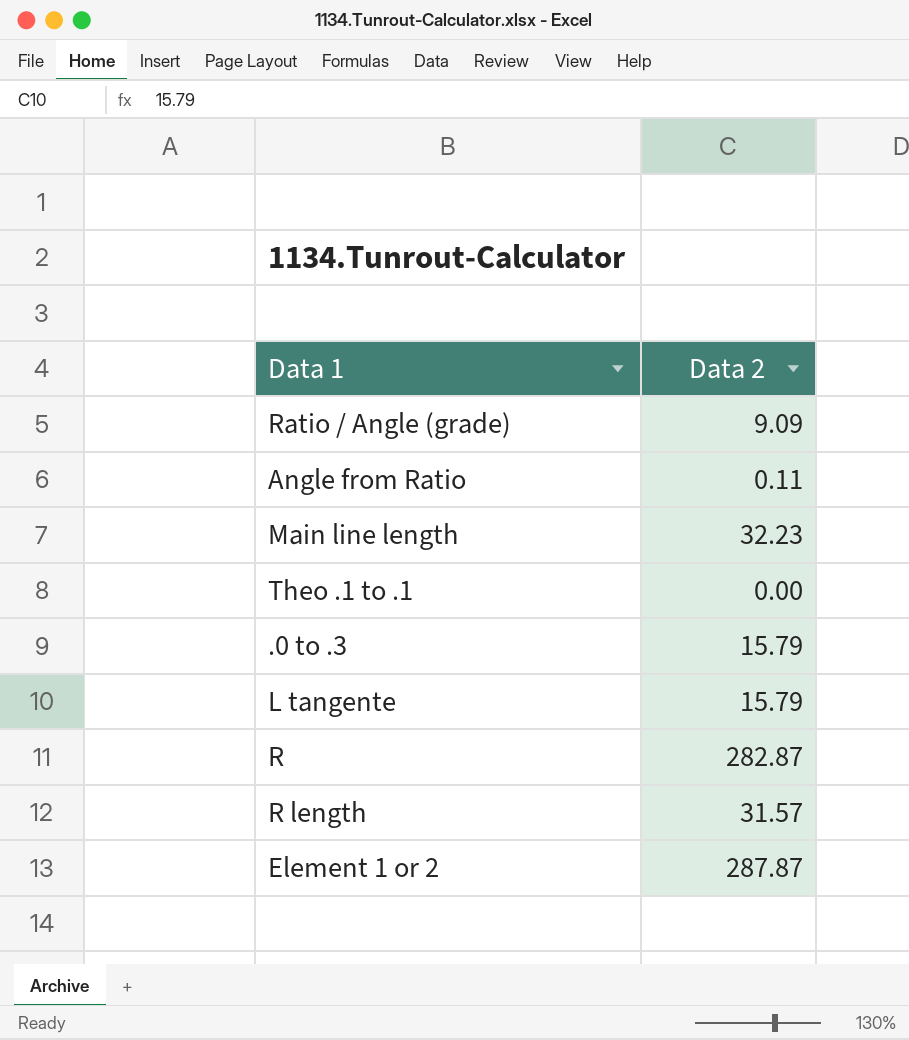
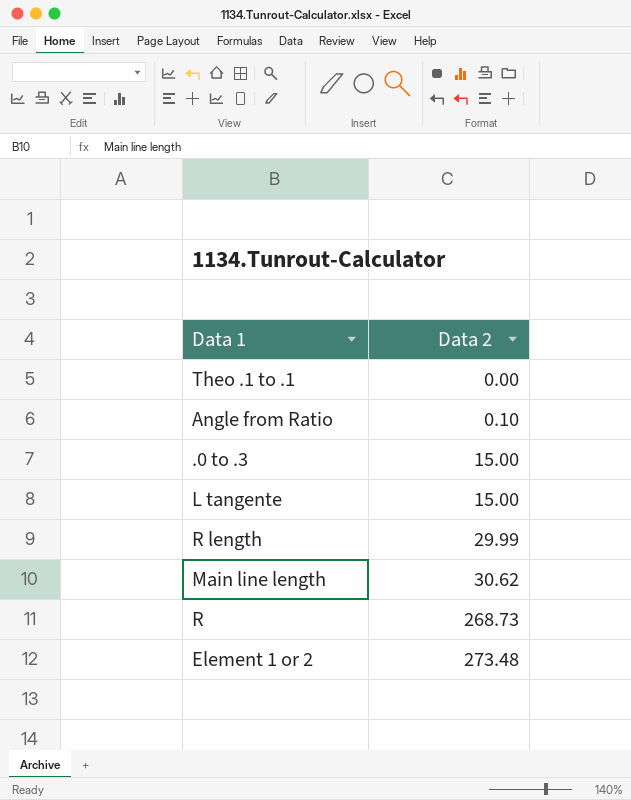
row order: none -> Data 2 ascending
row Ratio / Angle (grade): 9.09 -> none
Angle from Ratio | Data 2: 0.11 -> 0.10
.0 to .3 | Data 2: 15.79 -> 15.00
L tangente | Data 2: 15.79 -> 15.00
R length | Data 2: 31.57 -> 29.99
Main line length | Data 2: 32.23 -> 30.62
R | Data 2: 282.87 -> 268.73
Element 1 or 2 | Data 2: 287.87 -> 273.48

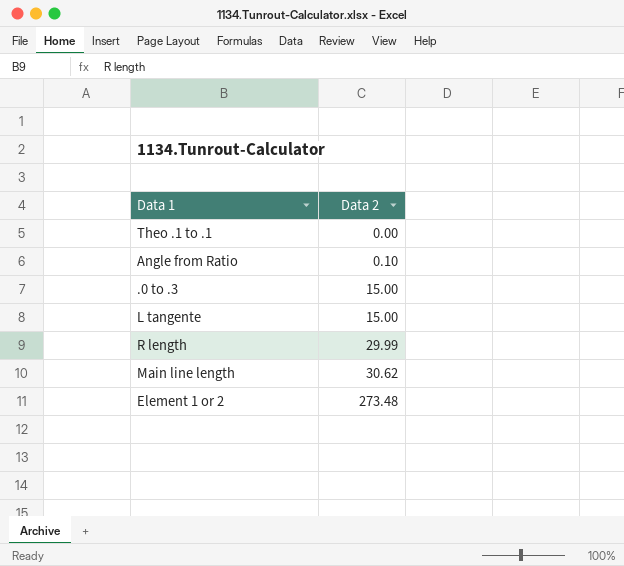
row R: 268.73 -> none

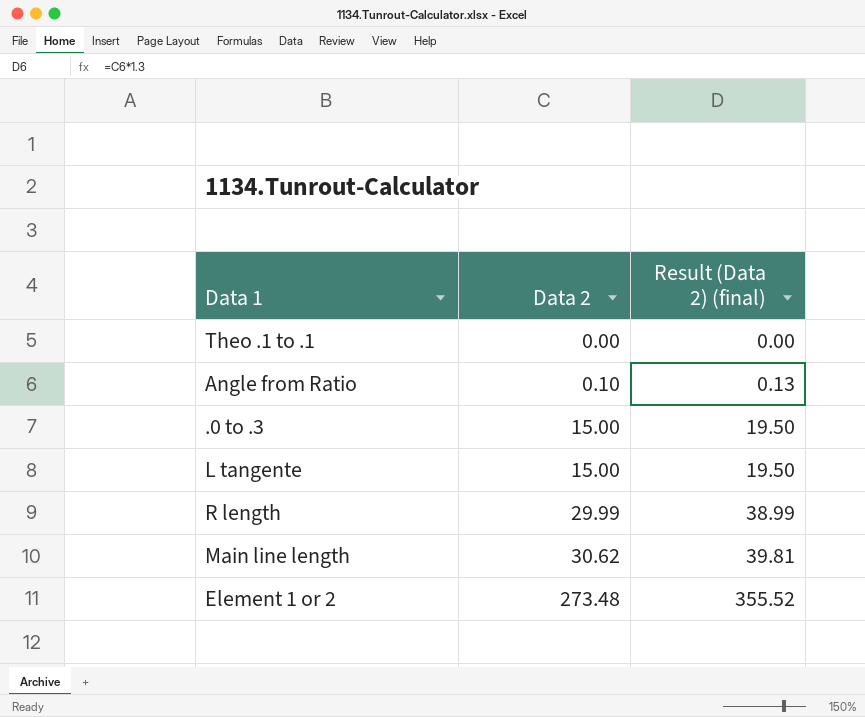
column Result (Data 2) (final) | formula: none -> [Data 2] * 1.3

